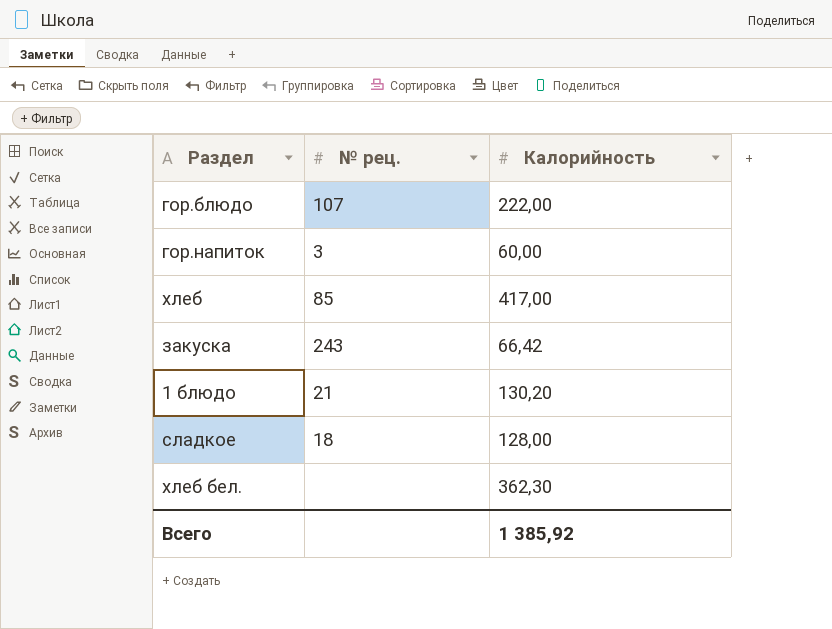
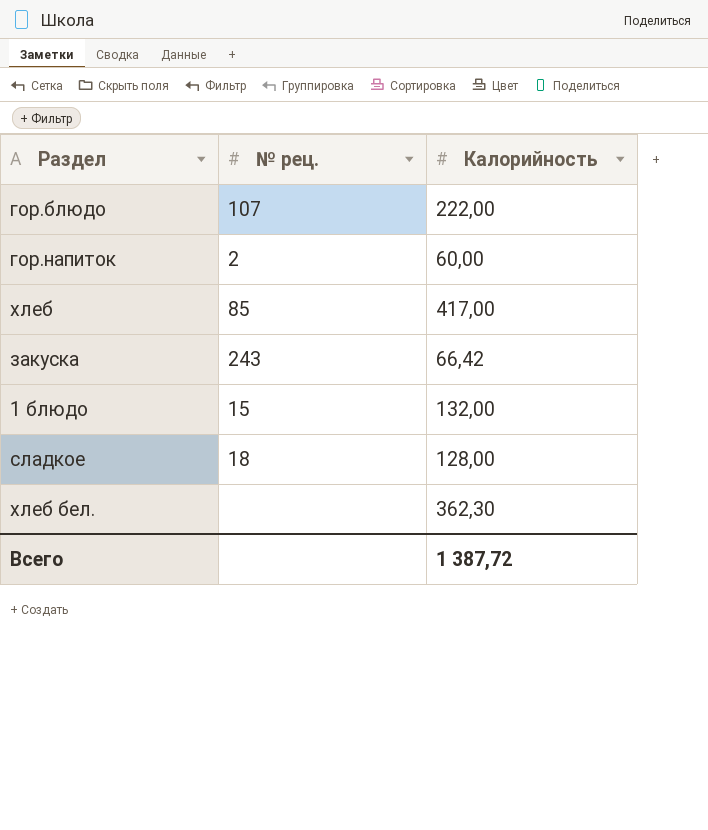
гор.напиток | № рец.: 3 -> 2
1 блюдо | № рец.: 21 -> 15
1 блюдо | Калорийность: 130,20 -> 132,00
Всего | Калорийность: 1 385,92 -> 1 387,72

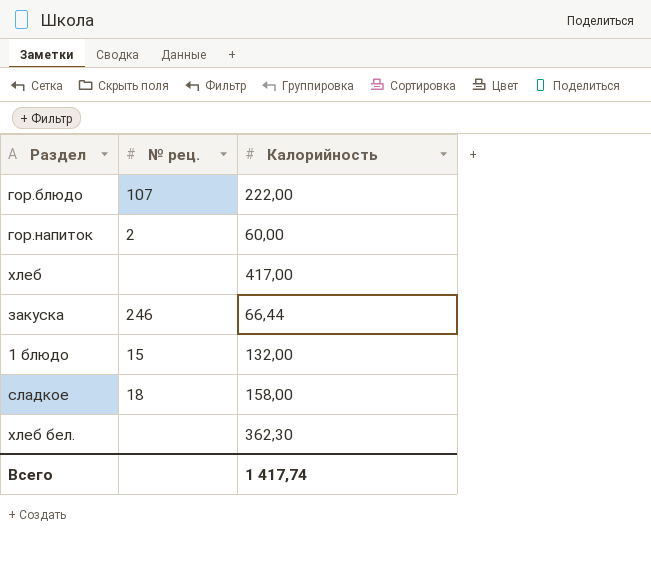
хлеб | № рец.: 85 -> none
закуска | № рец.: 243 -> 246
закуска | Калорийность: 66,42 -> 66,44
сладкое | Калорийность: 128,00 -> 158,00
Всего | Калорийность: 1 387,72 -> 1 417,74

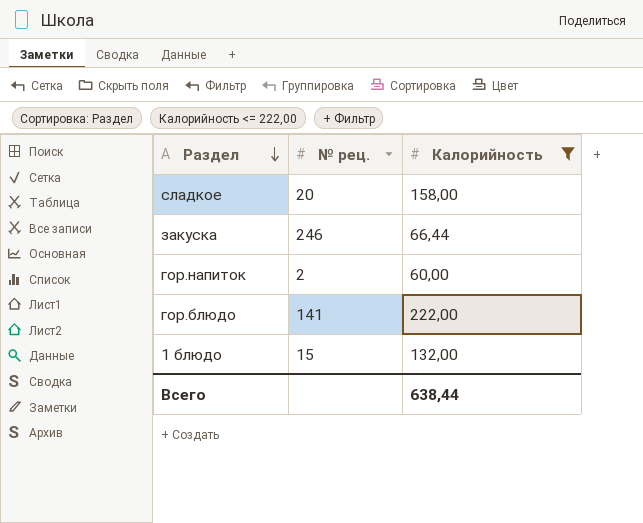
filter: none -> Калорийность <= 222,00
row order: none -> Раздел descending
сладкое | № рец.: 18 -> 20
гор.блюдо | № рец.: 107 -> 141
Всего | Калорийность: 1 417,74 -> 638,44

